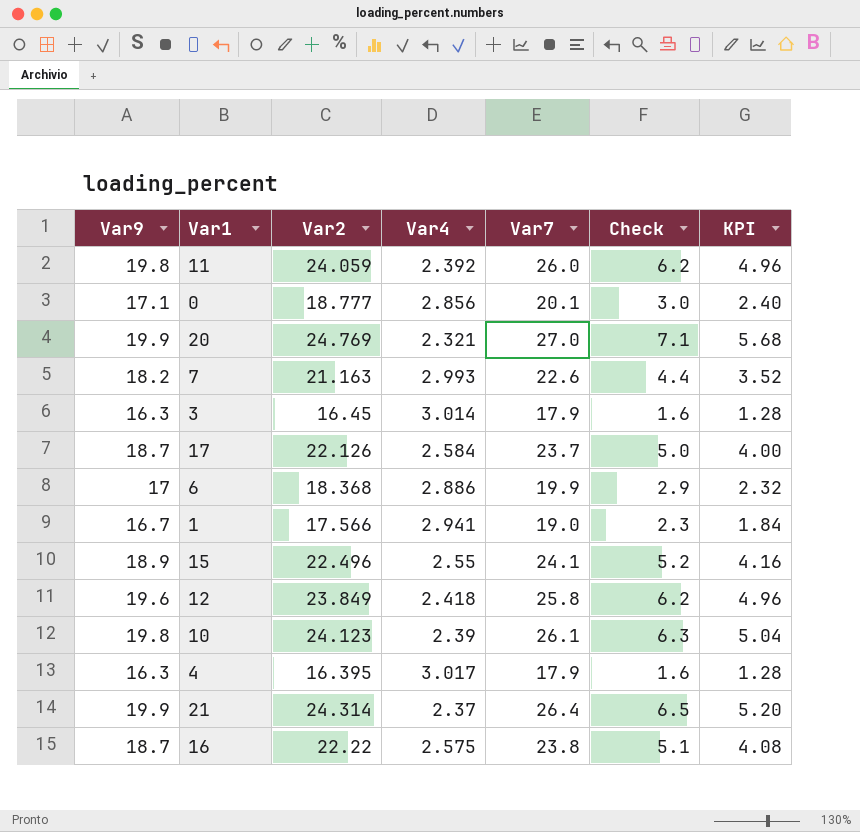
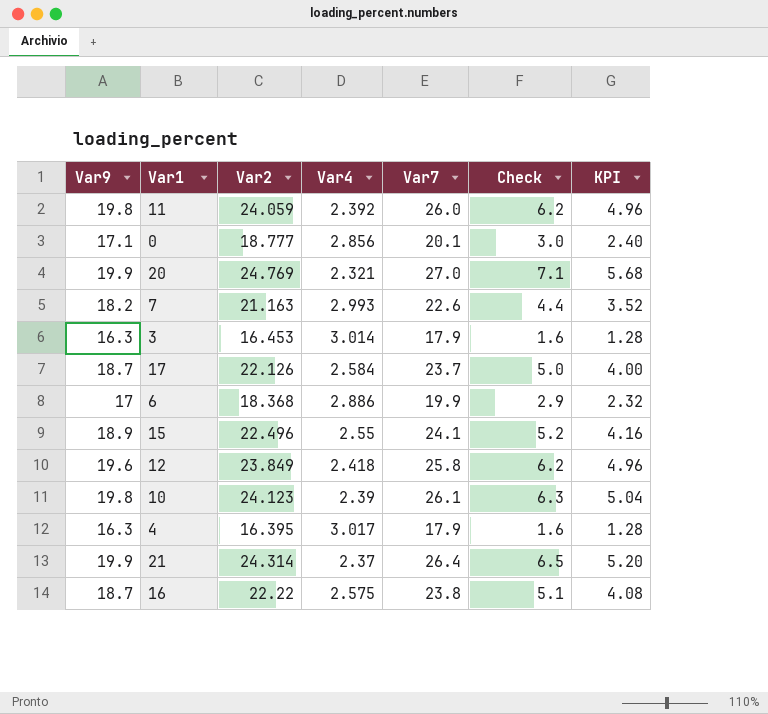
row 1: 16.7 | 17.566 | 2.941 | 19.0 | 2.3 | 1.84 -> none
3 | Var2: 16.45 -> 16.453

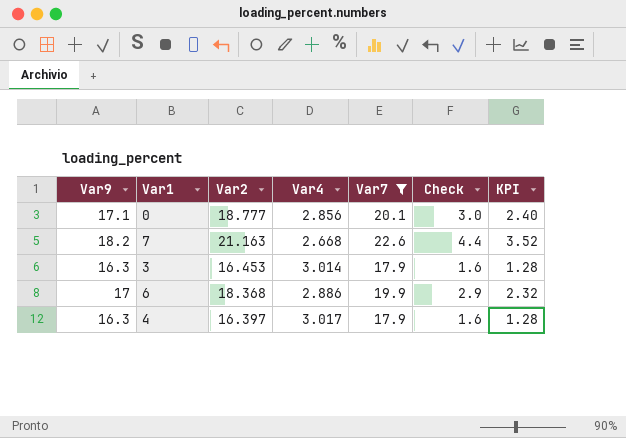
filter: none -> Var7 <= 22.6
7 | Var4: 2.993 -> 2.668
4 | Var2: 16.395 -> 16.397

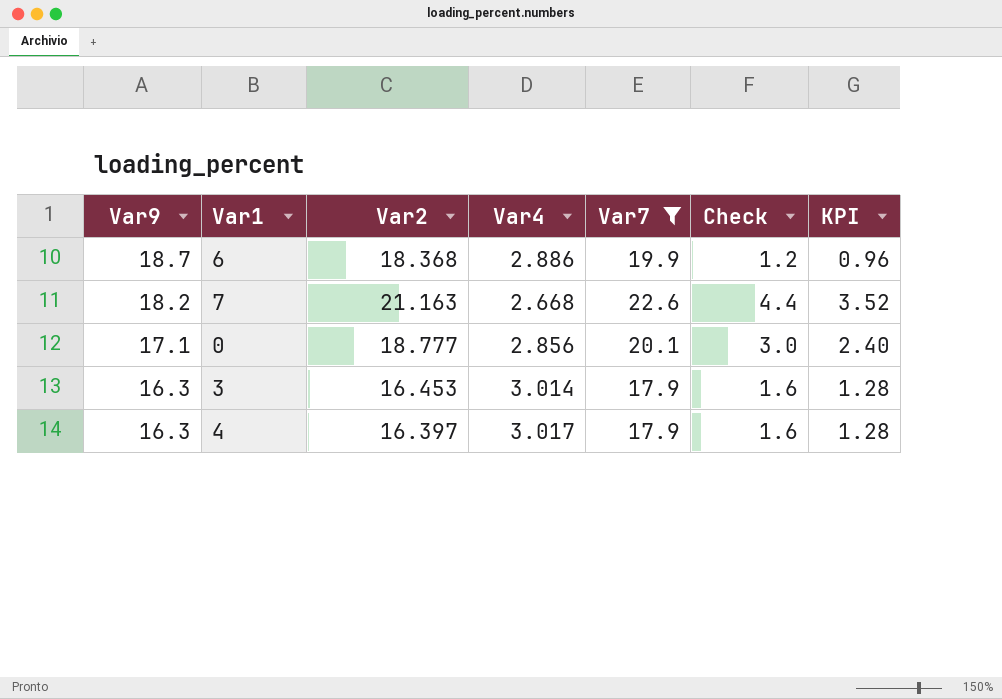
row order: none -> Var9 descending
6 | Var9: 17 -> 18.7
6 | Check: 2.9 -> 1.2
6 | KPI: 2.32 -> 0.96

